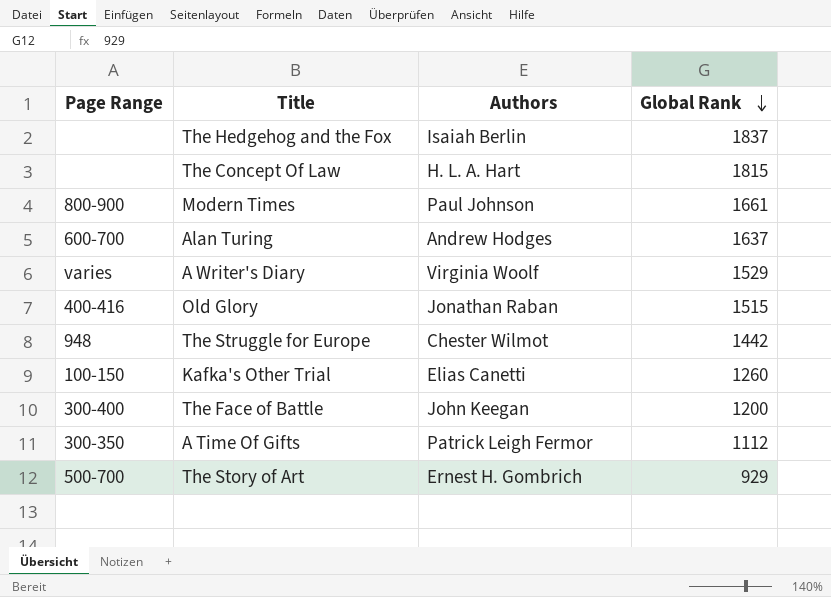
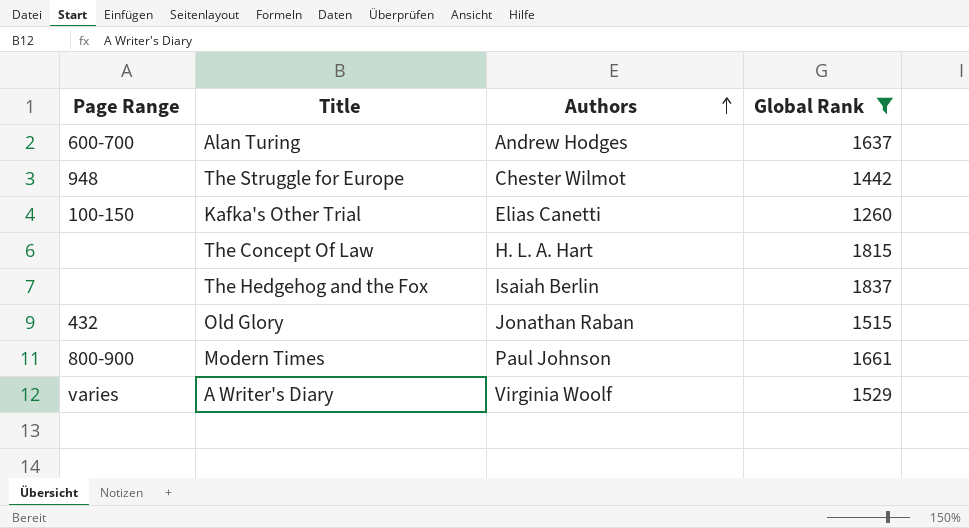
filter: none -> Global Rank >= 1260
row order: Global Rank descending -> Authors ascending
Old Glory | Page Range: 400-416 -> 432

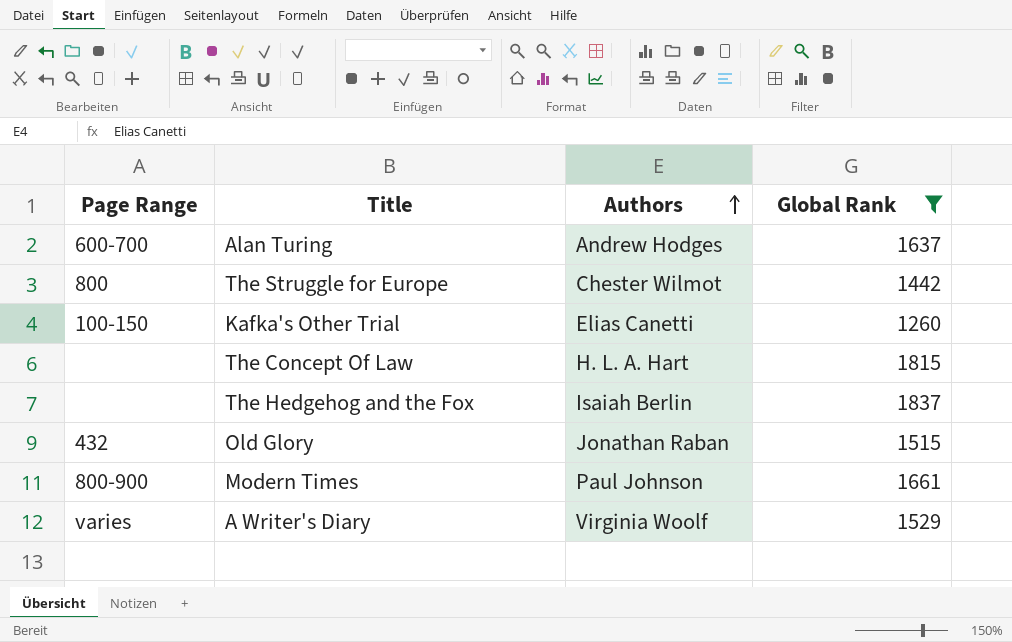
The Struggle for Europe | Page Range: 948 -> 800

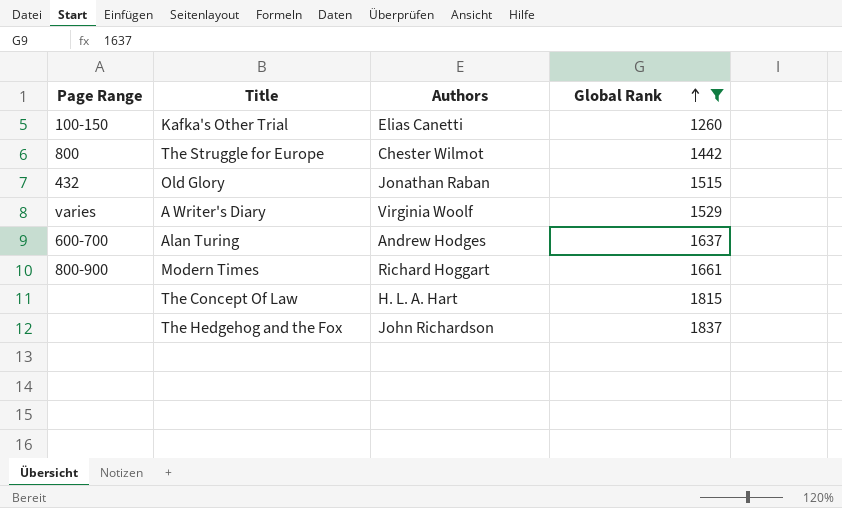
row order: Authors ascending -> Global Rank ascending
Modern Times | Authors: Paul Johnson -> Richard Hoggart
The Hedgehog and the Fox | Authors: Isaiah Berlin -> John Richardson

